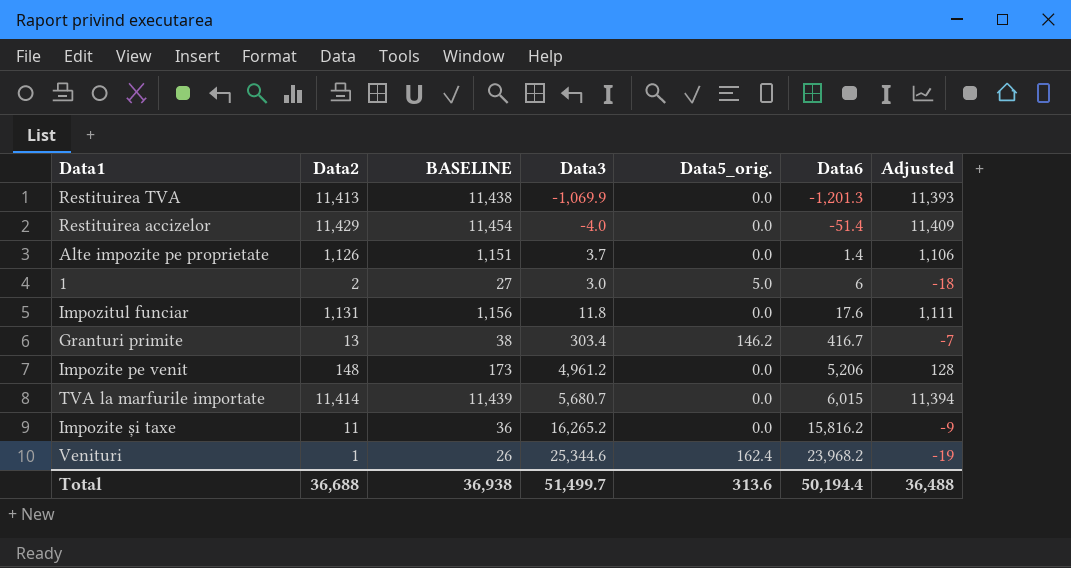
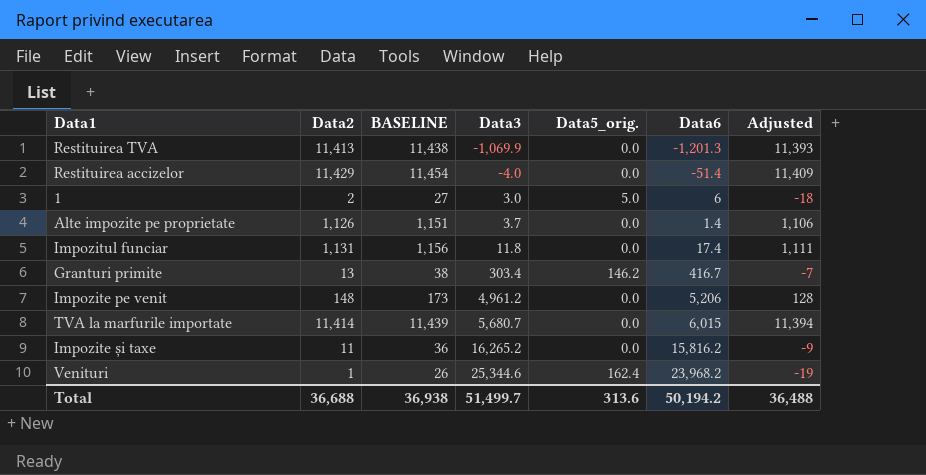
row order: Data6 ascending -> Data3 ascending
Impozitul funciar | Data6: 17.6 -> 17.4
Total | Data6: 50,194.4 -> 50,194.2

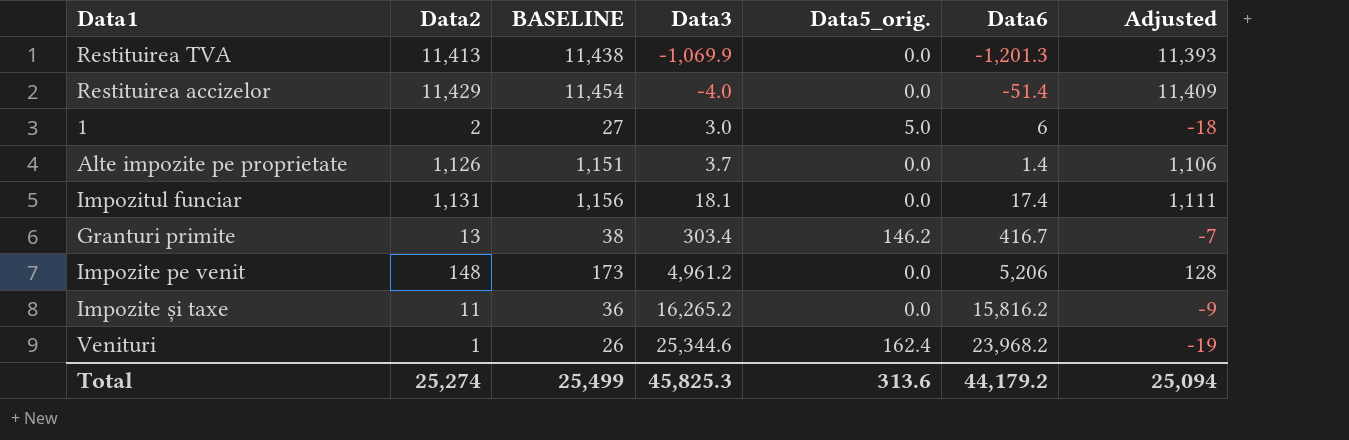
row TVA la marfurile importate: 11,414 | 11,439 | 5,680.7 | 0.0 | 6,015 | 11,394 -> none
Impozitul funciar | Data3: 11.8 -> 18.1
Total | Data2: 36,688 -> 25,274
Total | BASELINE: 36,938 -> 25,499
Total | Data3: 51,499.7 -> 45,825.3
Total | Data6: 50,194.2 -> 44,179.2
Total | Adjusted: 36,488 -> 25,094

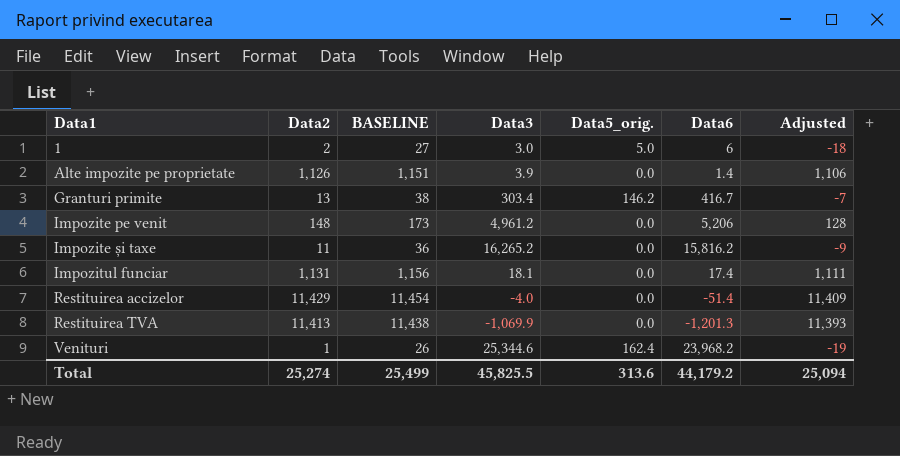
row order: Data3 ascending -> Data1 ascending
Alte impozite pe proprietate | Data3: 3.7 -> 3.9
Total | Data3: 45,825.3 -> 45,825.5

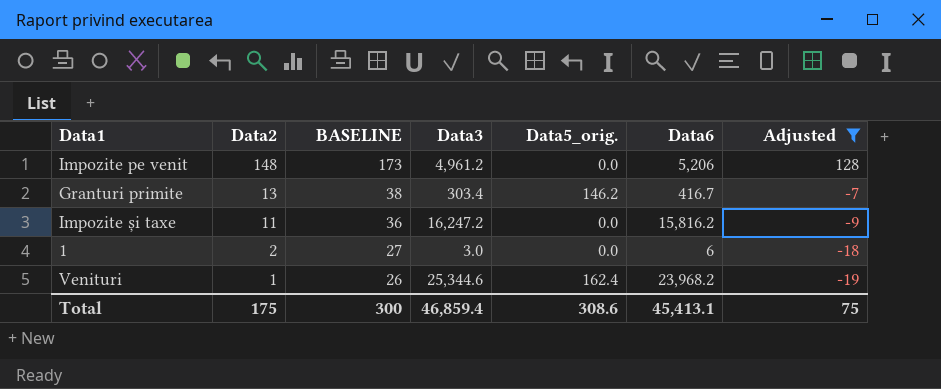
filter: none -> Adjusted <= 128
row order: Data1 ascending -> Data2 descending
Impozite și taxe | Data3: 16,265.2 -> 16,247.2
1 | Data5_orig.: 5.0 -> 0.0
Total | Data2: 25,274 -> 175
Total | BASELINE: 25,499 -> 300
Total | Data3: 45,825.5 -> 46,859.4
Total | Data5_orig.: 313.6 -> 308.6
Total | Data6: 44,179.2 -> 45,413.1
Total | Adjusted: 25,094 -> 75

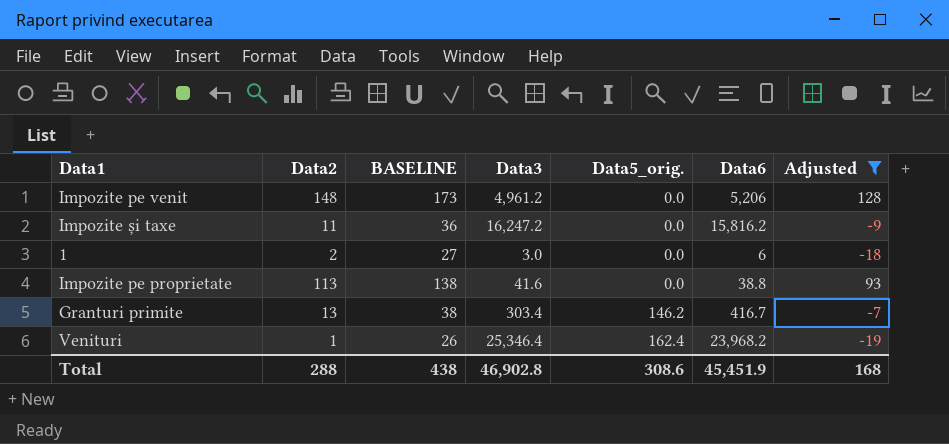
row order: Data2 descending -> Data5_orig. ascending
row Impozite pe proprietate: none -> 113 | 138 | 41.6 | 0.0 | 38.8 | 93
Venituri | Data3: 25,344.6 -> 25,346.4
Total | Data2: 175 -> 288
Total | BASELINE: 300 -> 438
Total | Data3: 46,859.4 -> 46,902.8
Total | Data6: 45,413.1 -> 45,451.9
Total | Adjusted: 75 -> 168

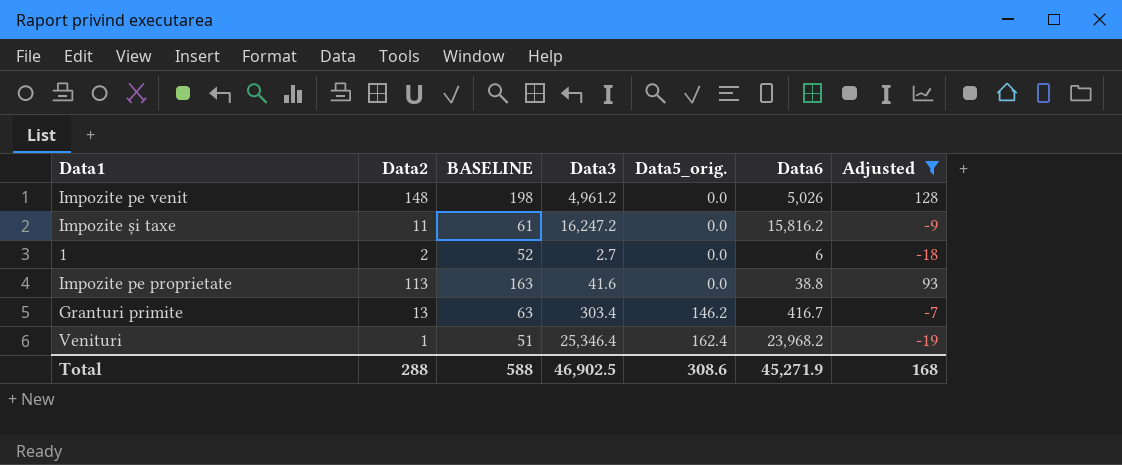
column BASELINE | formula: [Data2] + 25 -> [Data2] + 50
Impozite pe venit | Data6: 5,206 -> 5,026
1 | Data3: 3.0 -> 2.7
Total | BASELINE: 438 -> 588
Total | Data3: 46,902.8 -> 46,902.5
Total | Data6: 45,451.9 -> 45,271.9

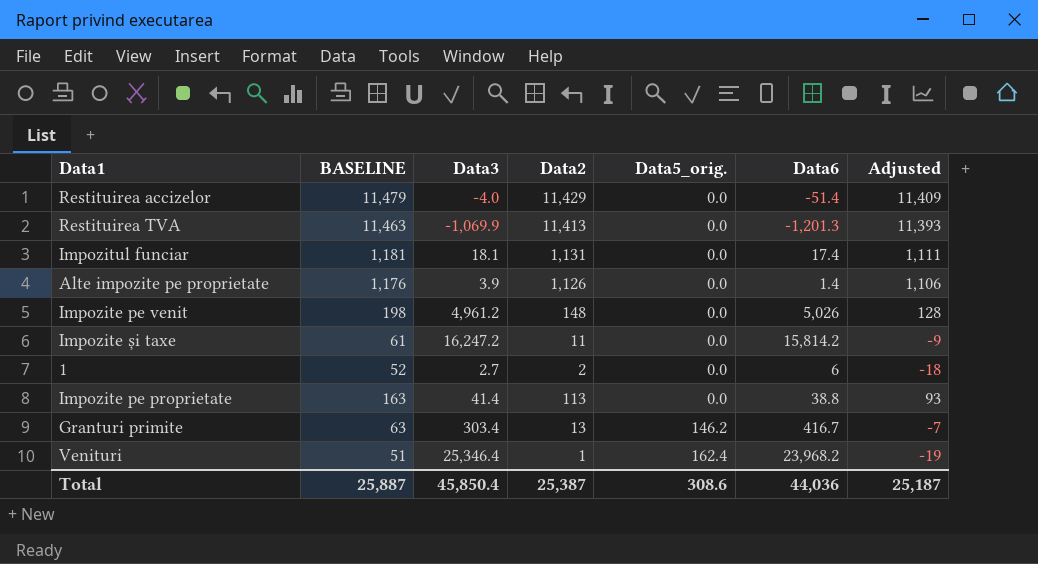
filter: Adjusted <= 128 -> none
column Data2 | position: 2 -> 4
Impozite și taxe | Data6: 15,816.2 -> 15,814.2
Impozite pe proprietate | Data3: 41.6 -> 41.4
Total | BASELINE: 588 -> 25,887
Total | Data3: 46,902.5 -> 45,850.4
Total | Data2: 288 -> 25,387
Total | Data6: 45,271.9 -> 44,036
Total | Adjusted: 168 -> 25,187

